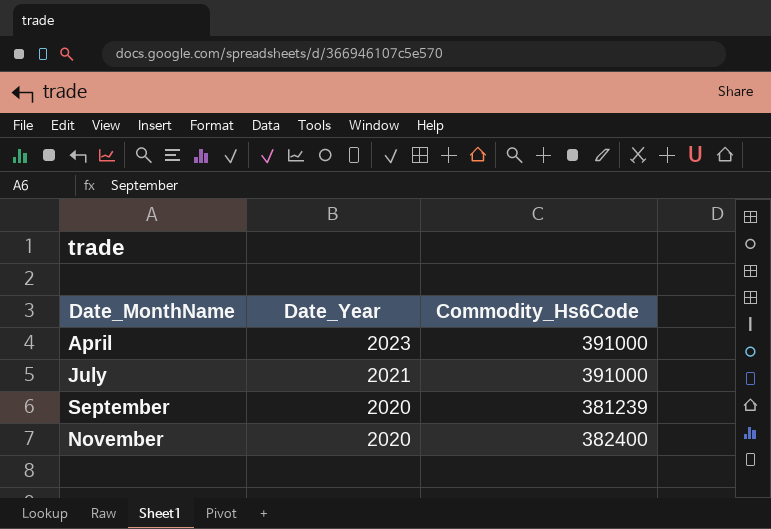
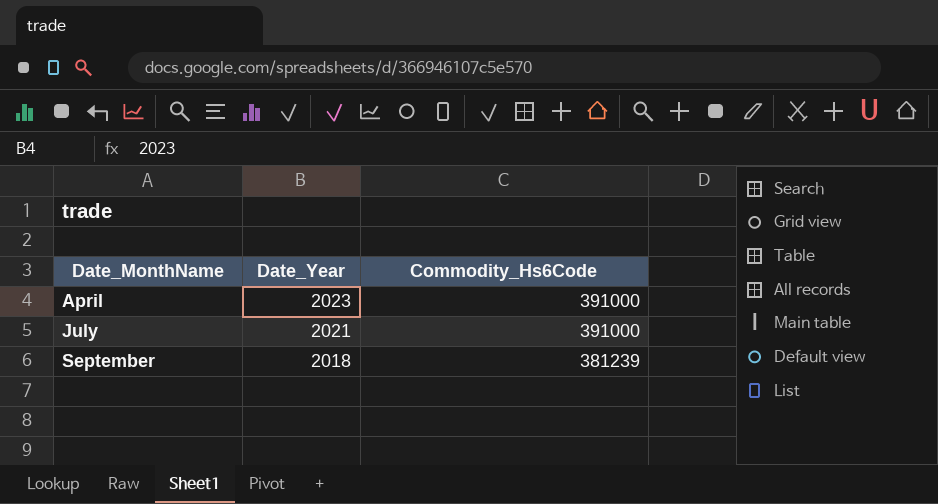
row November: 2020 | 382400 -> none
September | Date_Year: 2020 -> 2018

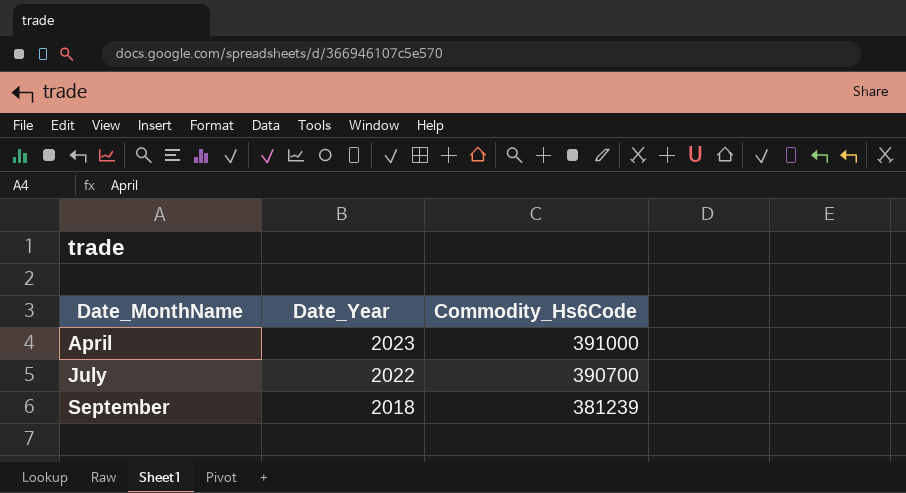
July | Date_Year: 2021 -> 2022
July | Commodity_Hs6Code: 391000 -> 390700

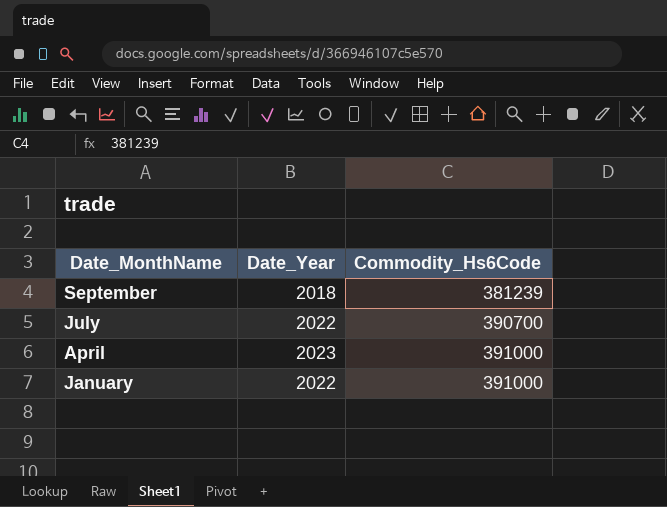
row order: Date_MonthName ascending -> Date_MonthName descending
row January: none -> 2022 | 391000

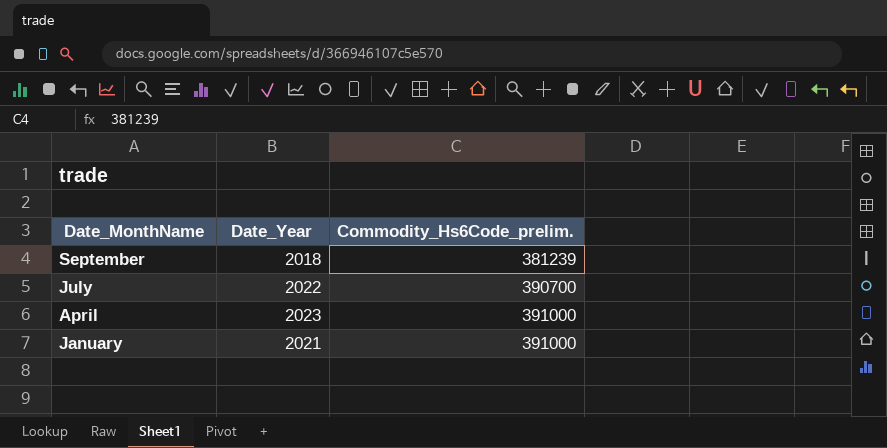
column name: Commodity_Hs6Code -> Commodity_Hs6Code_prelim.
January | Date_Year: 2022 -> 2021

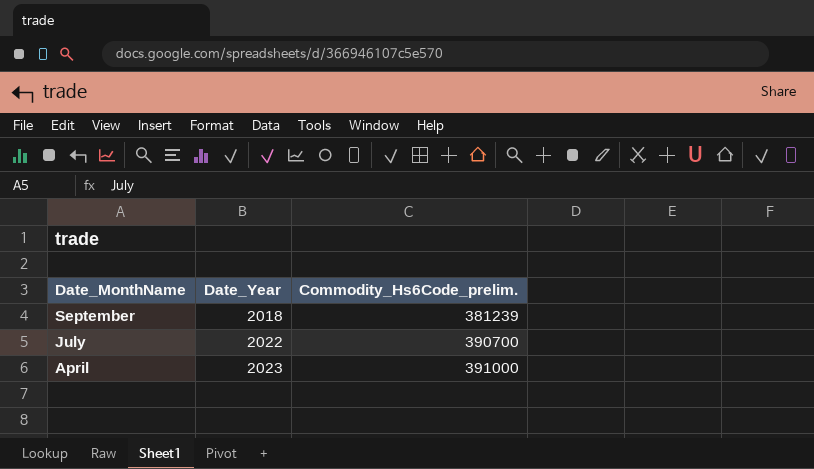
row January: 2021 | 391000 -> none

